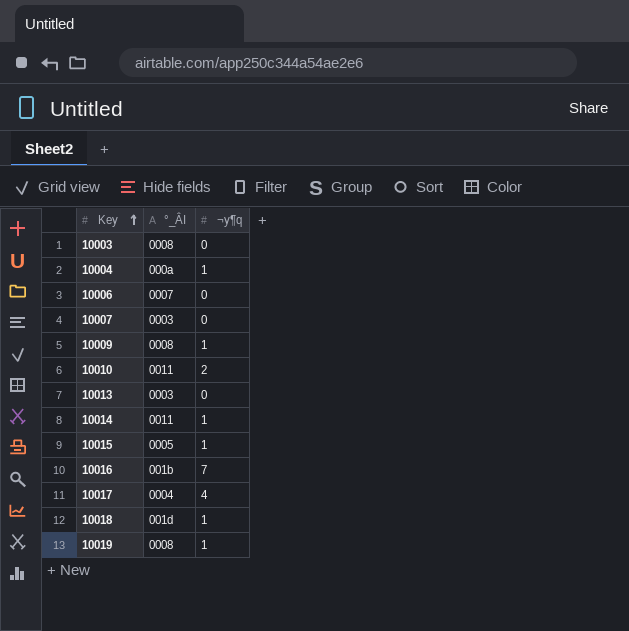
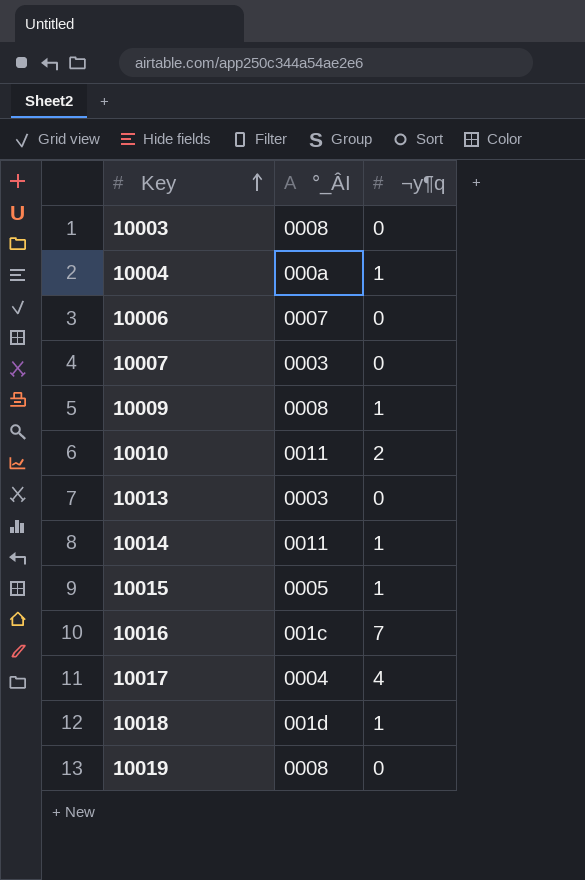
10016 | °_ÂI: 001b -> 001c
10019 | ¬y¶q: 1 -> 0

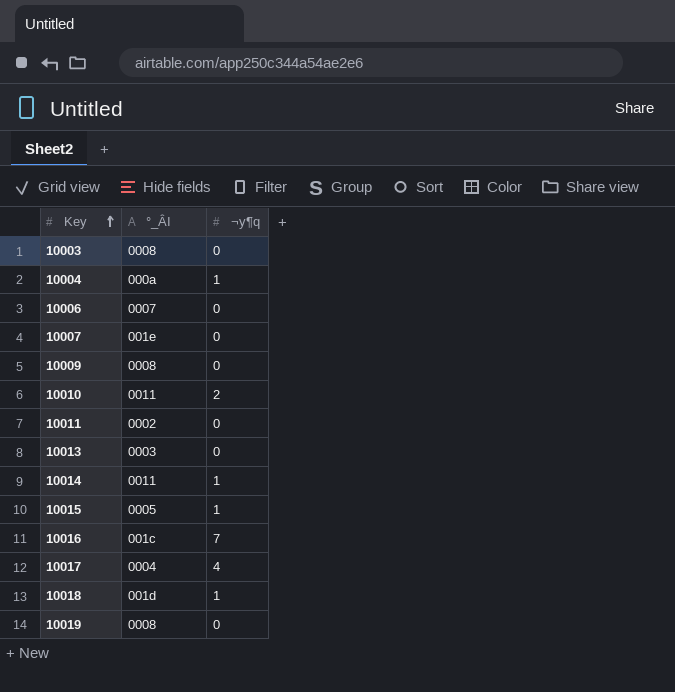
10007 | °_ÂI: 0003 -> 001e
10009 | ¬y¶q: 1 -> 0
row 10011: none -> 0002 | 0

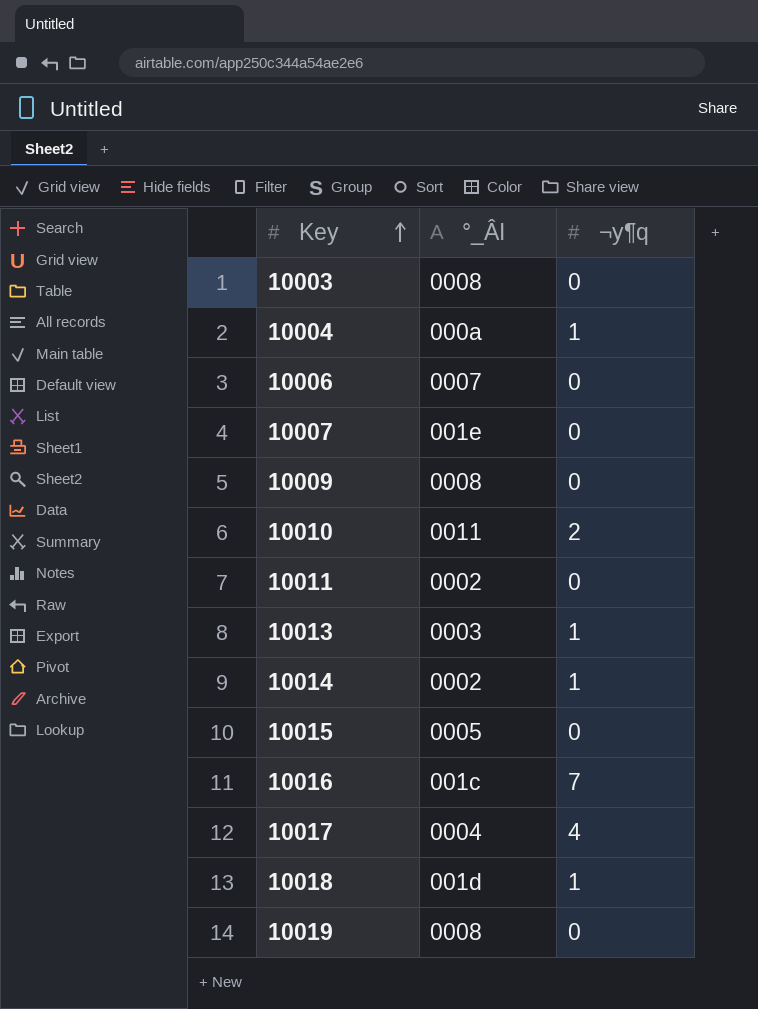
10013 | ¬y¶q: 0 -> 1
10014 | °_ÂI: 0011 -> 0002
10015 | ¬y¶q: 1 -> 0

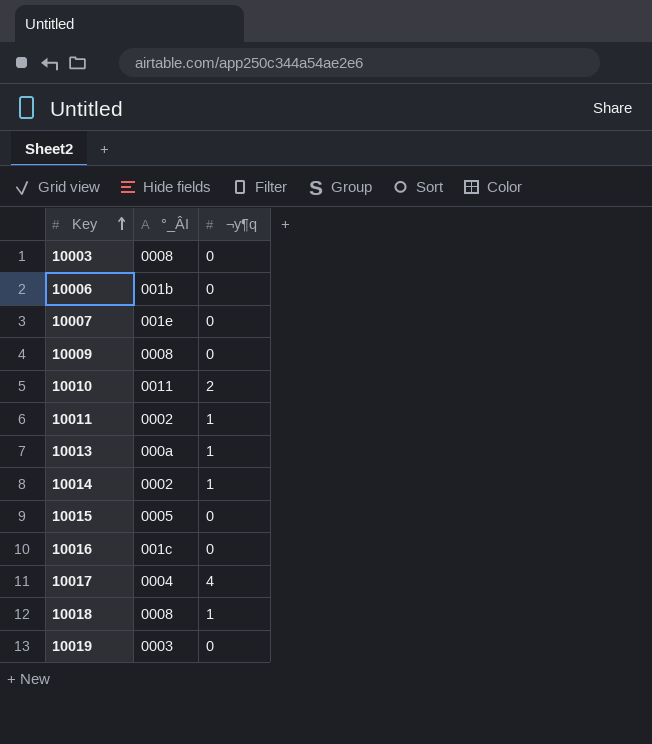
row 10004: 000a | 1 -> none
10006 | °_ÂI: 0007 -> 001b
10011 | ¬y¶q: 0 -> 1
10013 | °_ÂI: 0003 -> 000a
10016 | ¬y¶q: 7 -> 0
10018 | °_ÂI: 001d -> 0008
10019 | °_ÂI: 0008 -> 0003

